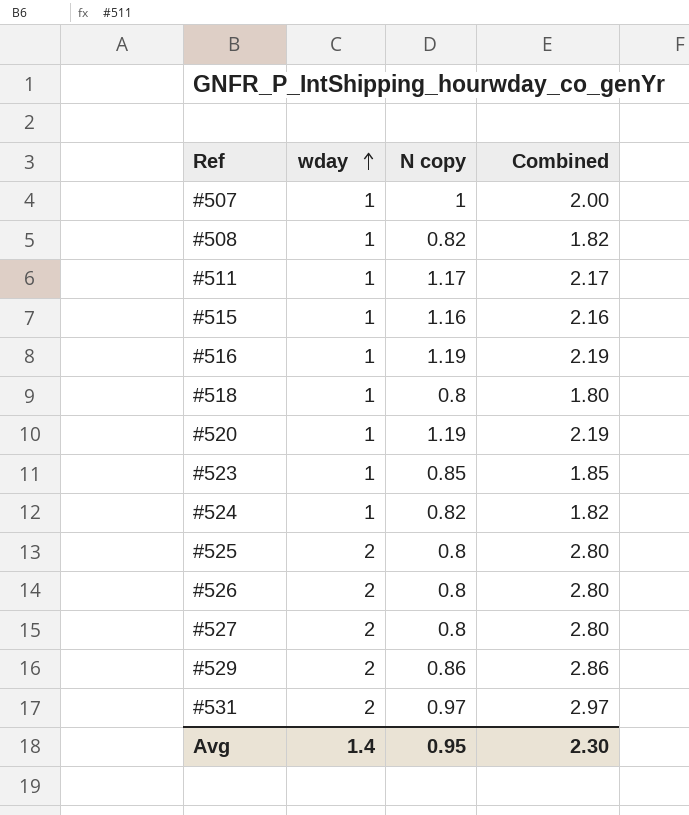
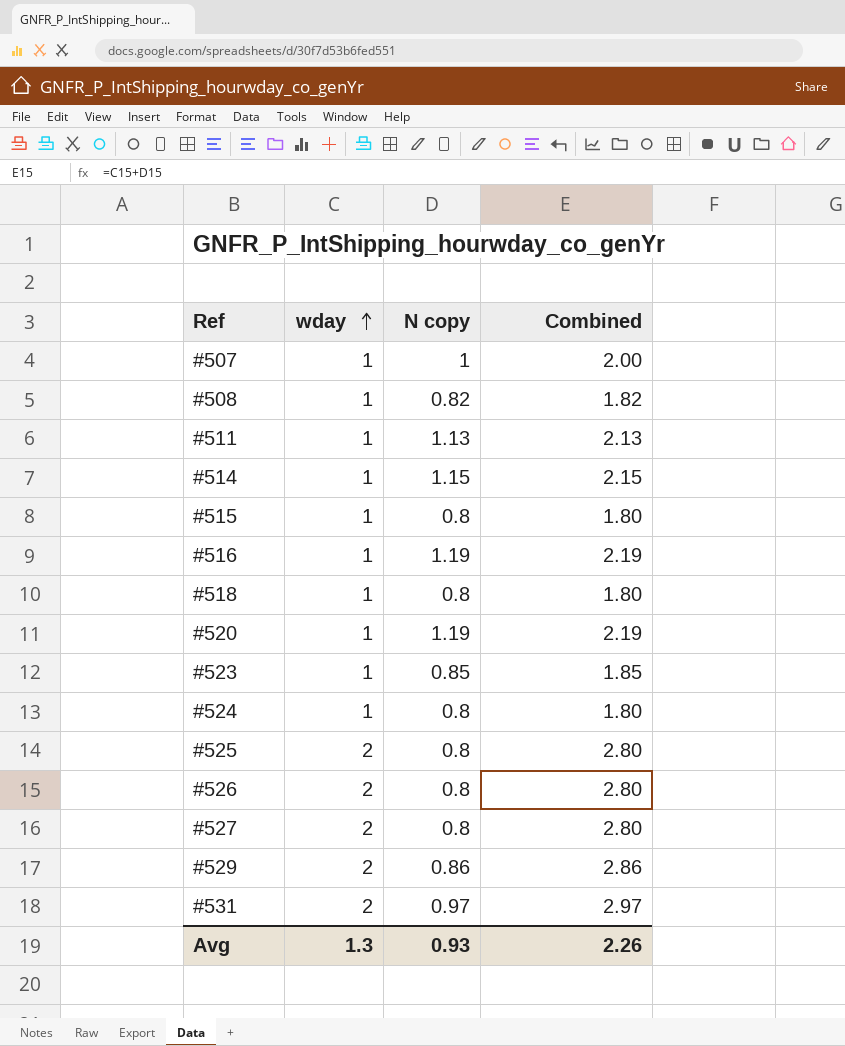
#511 | N copy: 1.17 -> 1.13
#511 | Combined: 2.17 -> 2.13
row #514: none -> 1 | 1.15 | 2.15
#515 | N copy: 1.16 -> 0.8
#515 | Combined: 2.16 -> 1.80
#524 | N copy: 0.82 -> 0.8
#524 | Combined: 1.82 -> 1.80
Avg | wday: 1.4 -> 1.3
Avg | N copy: 0.95 -> 0.93
Avg | Combined: 2.30 -> 2.26

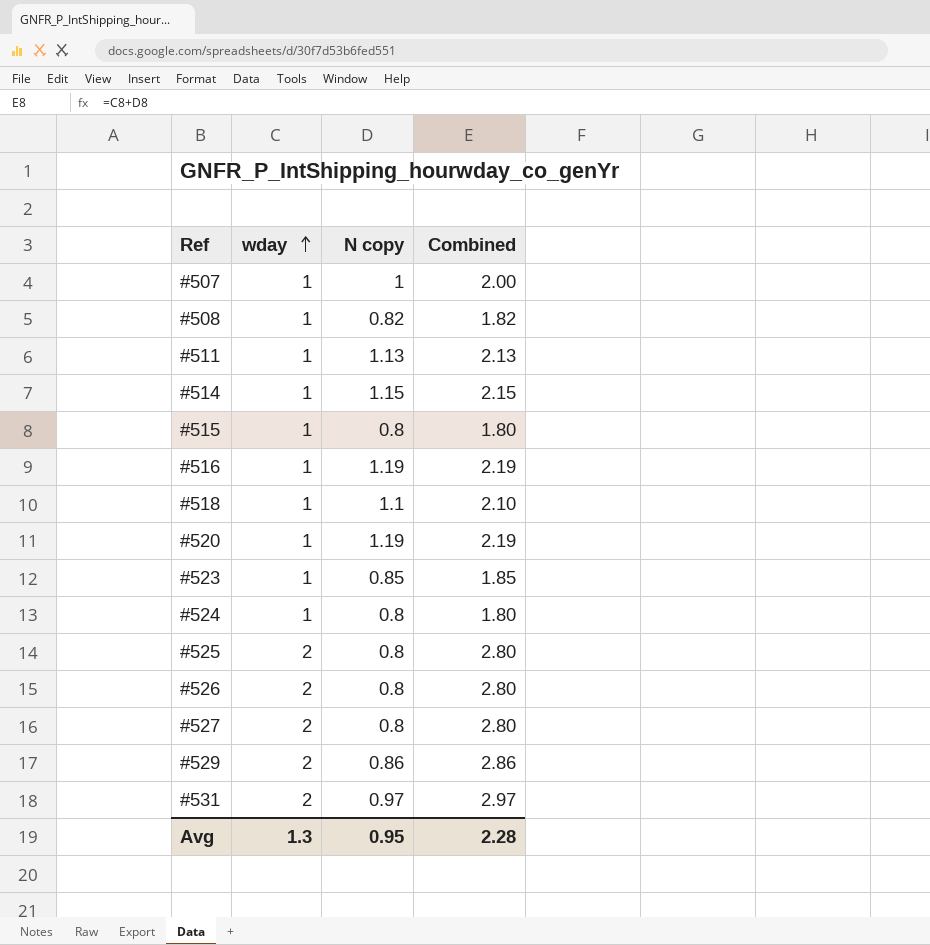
#518 | N copy: 0.8 -> 1.1
#518 | Combined: 1.80 -> 2.10
Avg | N copy: 0.93 -> 0.95
Avg | Combined: 2.26 -> 2.28

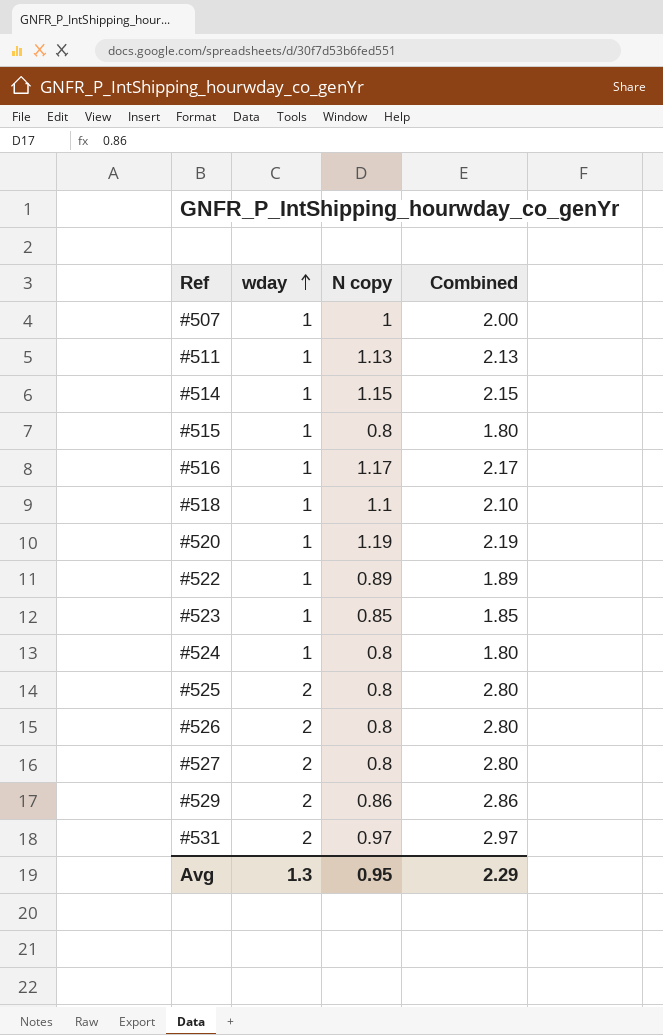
row #508: 1 | 0.82 | 1.82 -> none
#516 | N copy: 1.19 -> 1.17
#516 | Combined: 2.19 -> 2.17
row #522: none -> 1 | 0.89 | 1.89
Avg | Combined: 2.28 -> 2.29

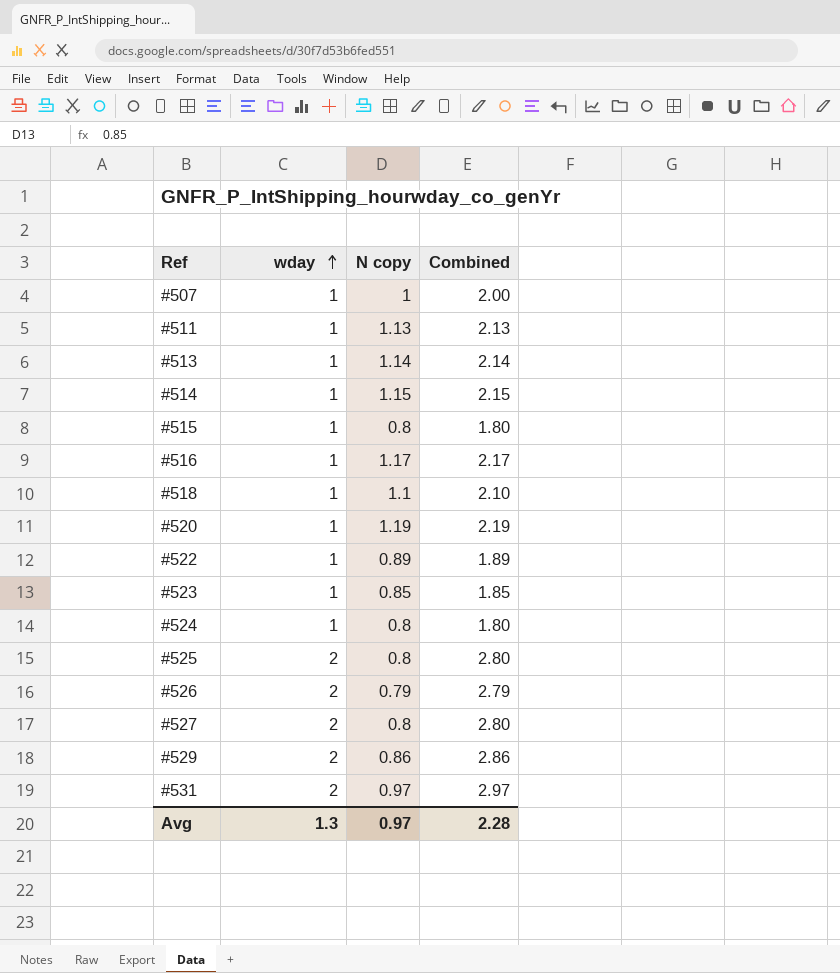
row #513: none -> 1 | 1.14 | 2.14
#526 | N copy: 0.8 -> 0.79
#526 | Combined: 2.80 -> 2.79
Avg | N copy: 0.95 -> 0.97
Avg | Combined: 2.29 -> 2.28

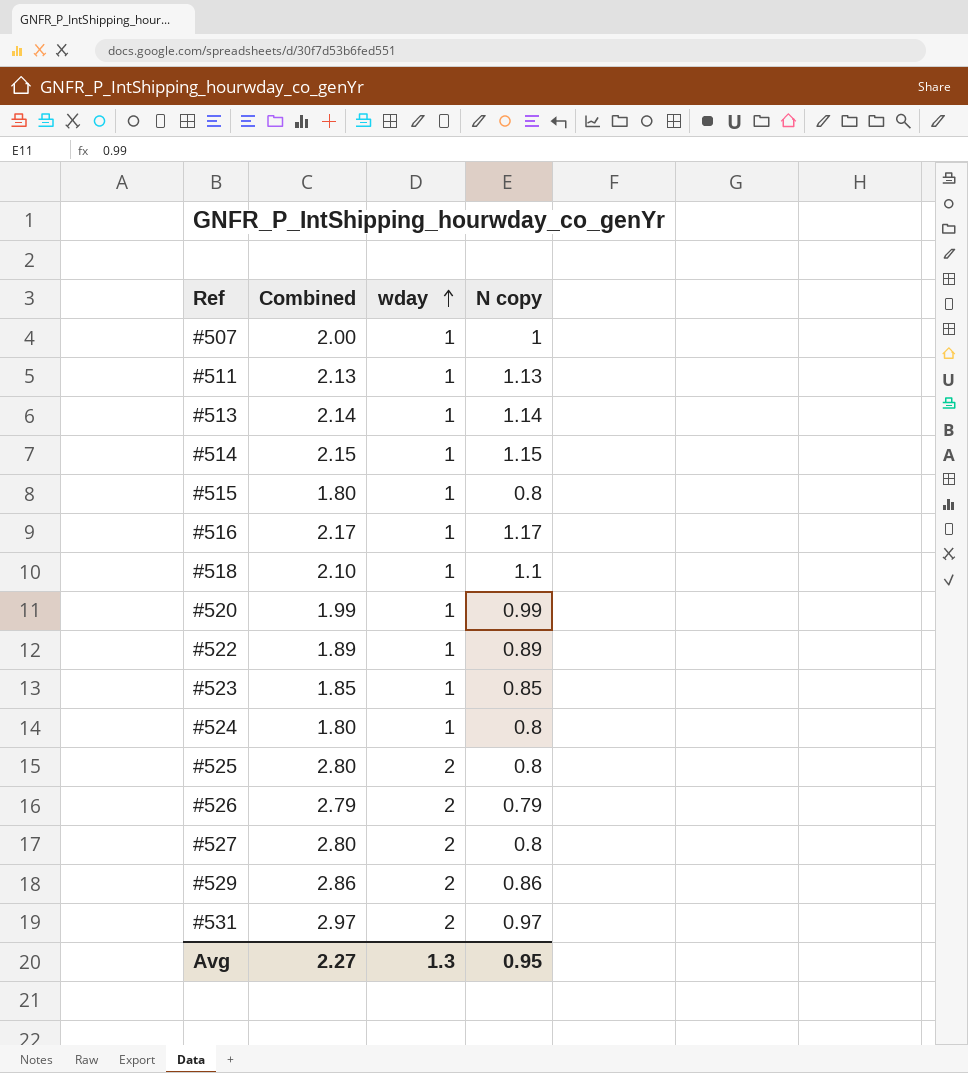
column Combined | position: 4 -> 2
#520 | Combined: 2.19 -> 1.99
#520 | N copy: 1.19 -> 0.99
Avg | Combined: 2.28 -> 2.27
Avg | N copy: 0.97 -> 0.95

